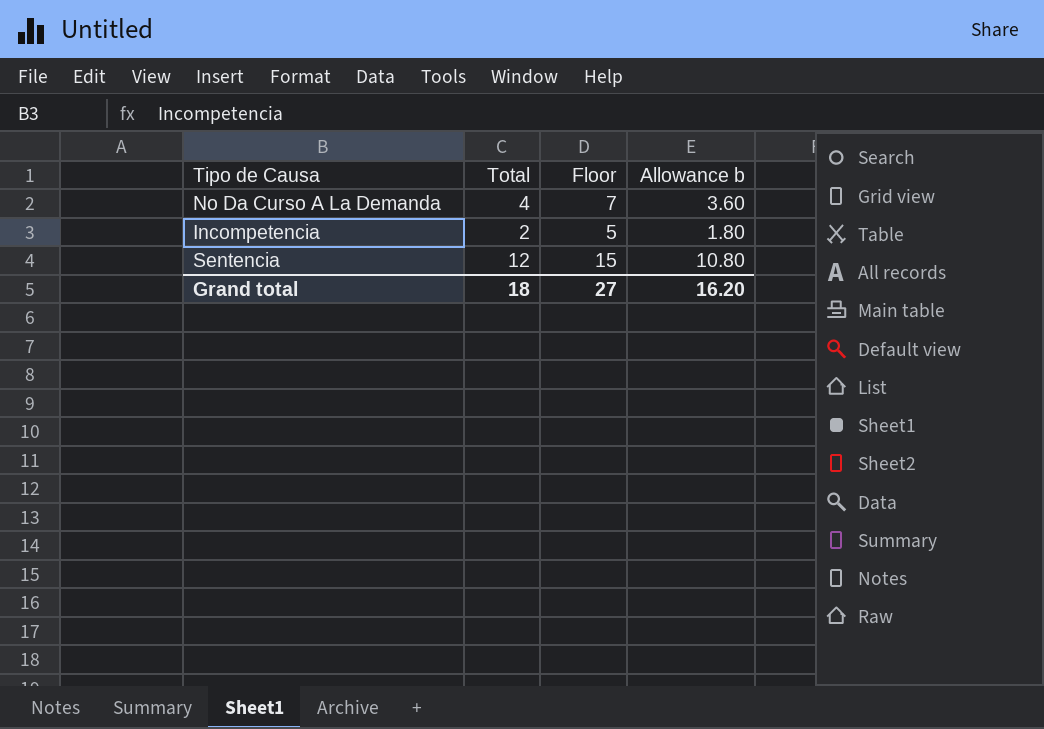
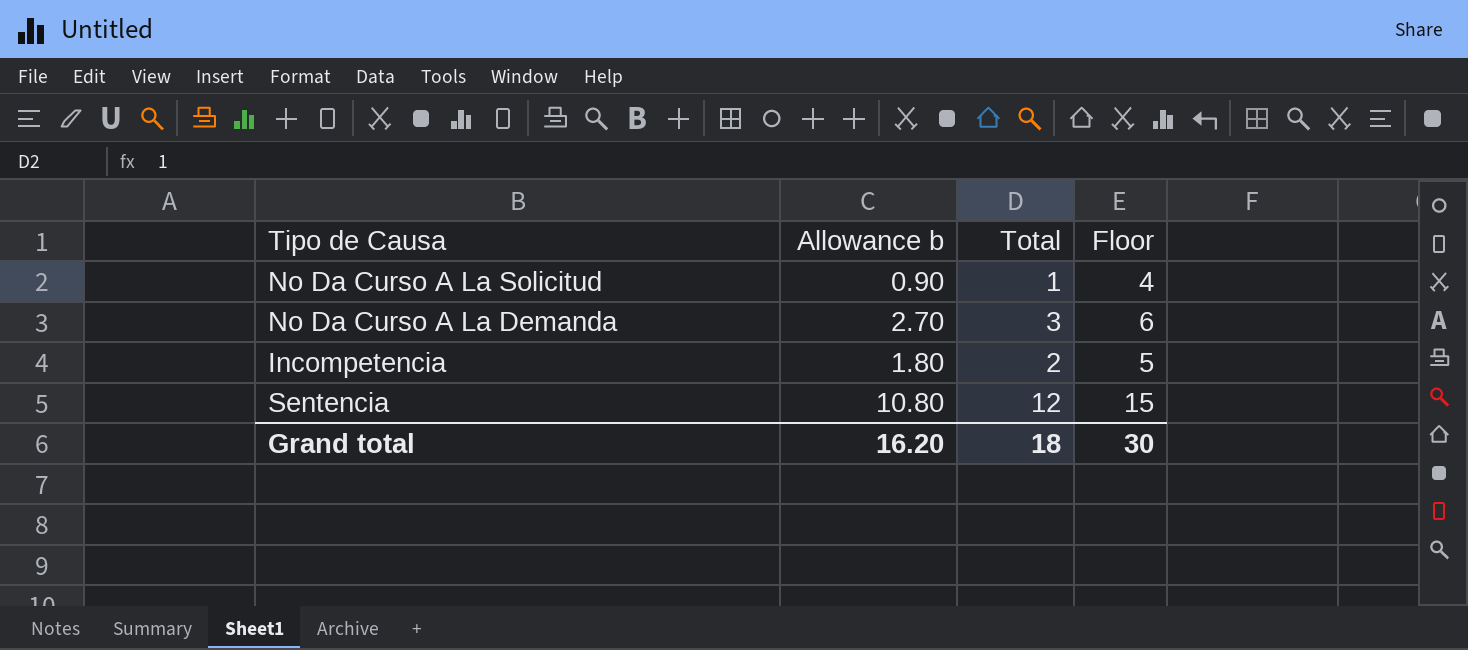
column Allowance b | position: 4 -> 2
row No Da Curso A La Solicitud: none -> 0.90 | 1 | 4
No Da Curso A La Demanda | Allowance b: 3.60 -> 2.70
No Da Curso A La Demanda | Total: 4 -> 3
No Da Curso A La Demanda | Floor: 7 -> 6
Grand total | Floor: 27 -> 30

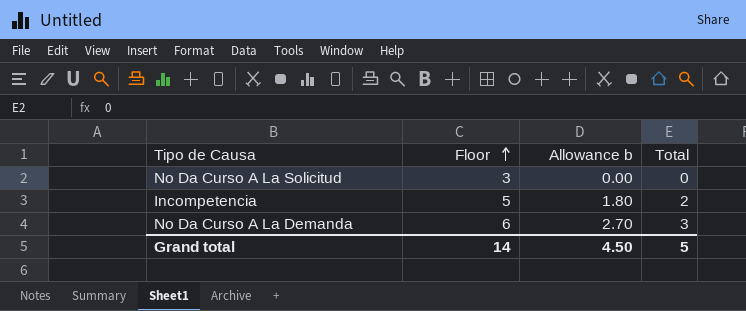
row order: none -> Floor ascending
column Floor | position: 4 -> 2
row Sentencia: 10.80 | 12 | 15 -> none
No Da Curso A La Solicitud | Floor: 4 -> 3
No Da Curso A La Solicitud | Allowance b: 0.90 -> 0.00
No Da Curso A La Solicitud | Total: 1 -> 0
Grand total | Floor: 30 -> 14
Grand total | Allowance b: 16.20 -> 4.50
Grand total | Total: 18 -> 5

